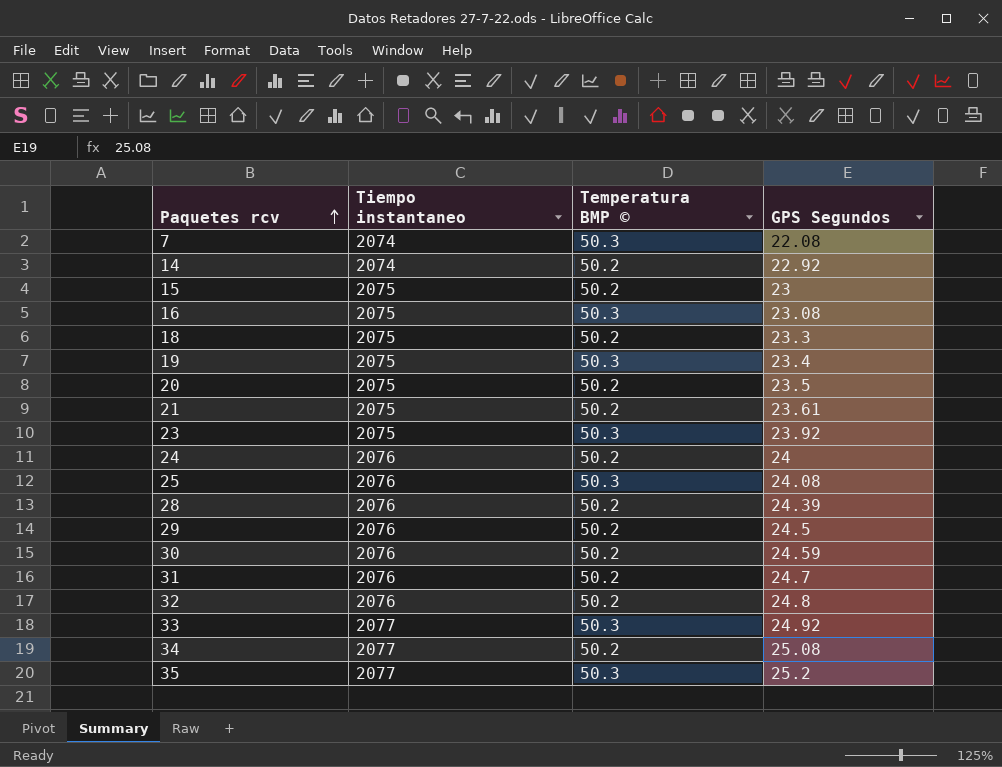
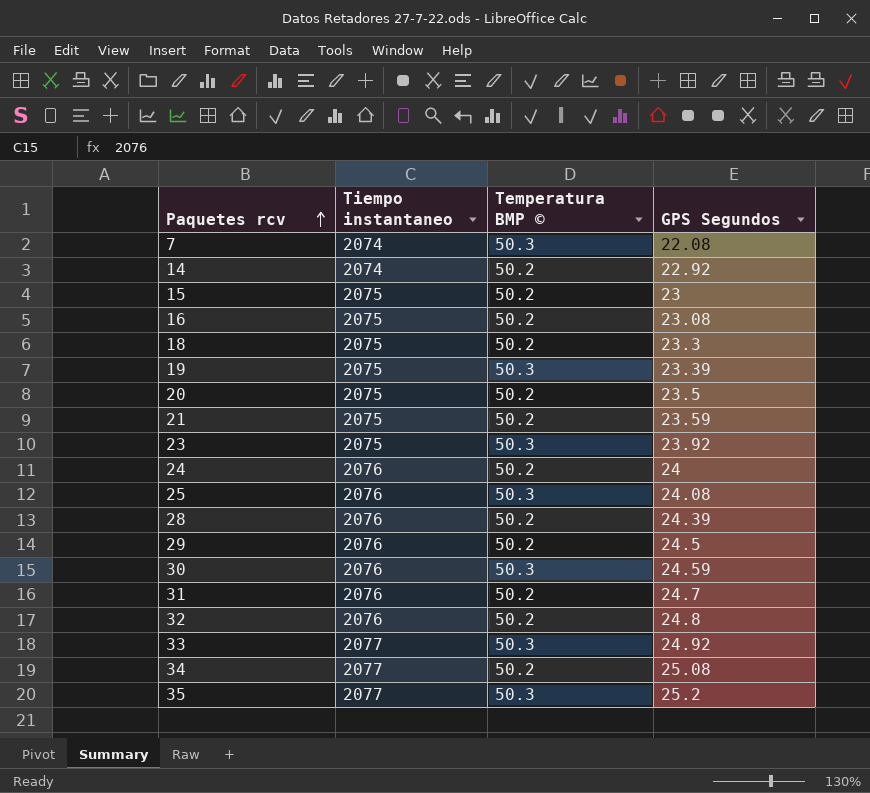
16 | Temperatura BMP ©: 50.3 -> 50.2
19 | GPS Segundos: 23.4 -> 23.39
21 | GPS Segundos: 23.61 -> 23.59
30 | Temperatura BMP ©: 50.2 -> 50.3

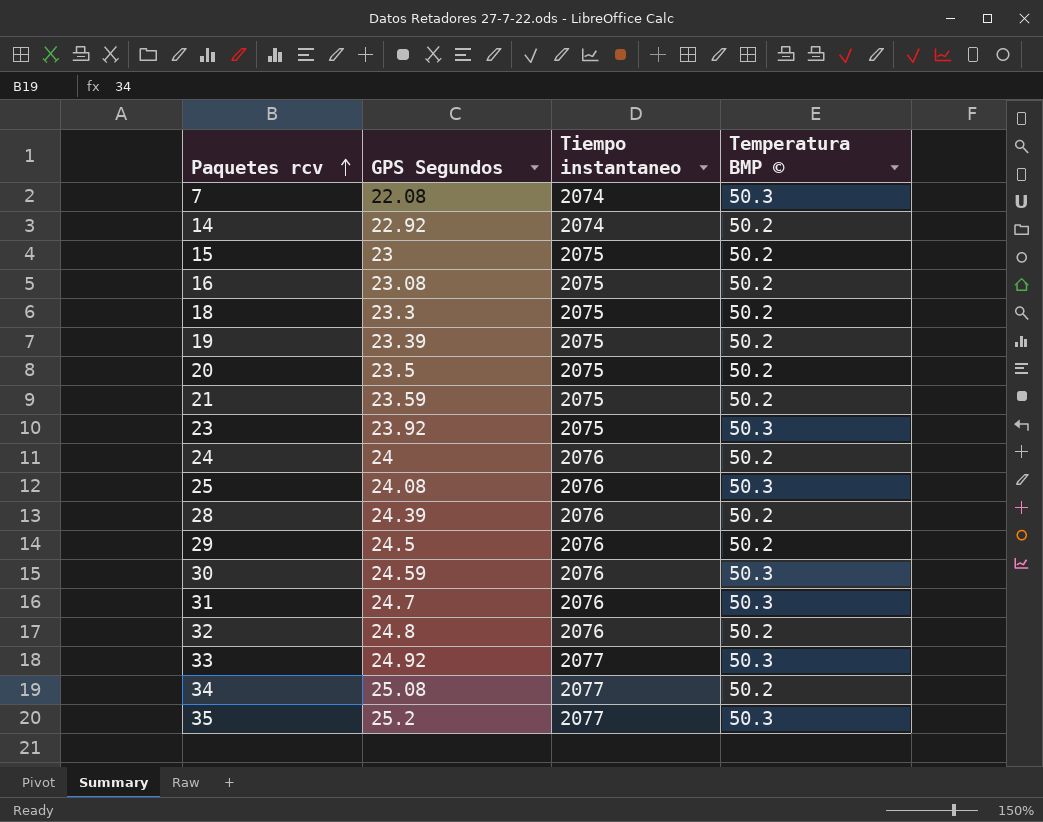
column GPS Segundos | position: 4 -> 2
19 | Temperatura BMP ©: 50.3 -> 50.2
31 | Temperatura BMP ©: 50.2 -> 50.3

